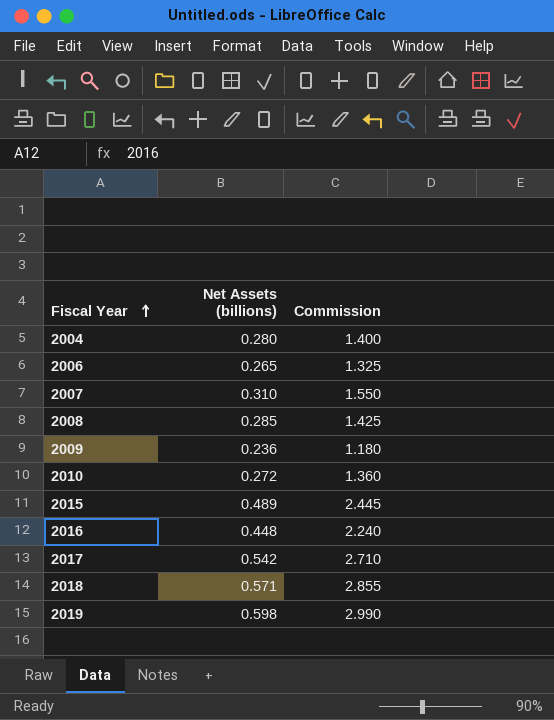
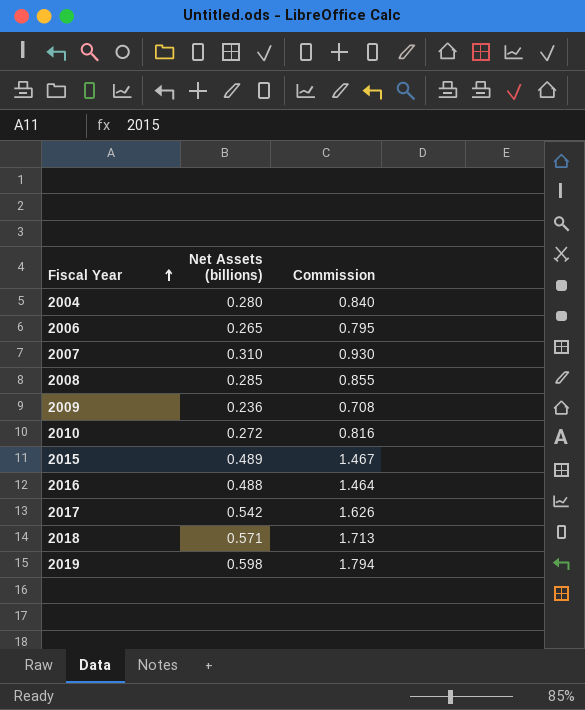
column Commission | formula: [Net Assets (billions)] * 5 -> [Net Assets (billions)] * 3
2016 | Net Assets (billions): 0.448 -> 0.488

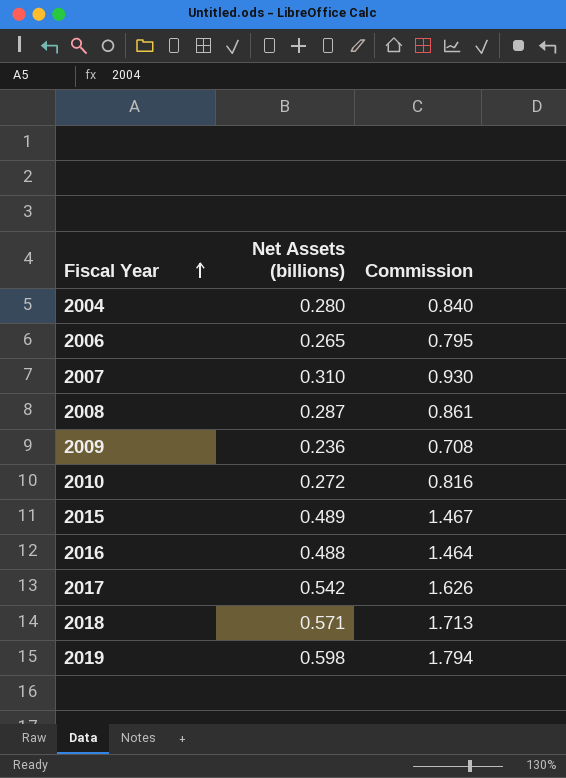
2008 | Net Assets (billions): 0.285 -> 0.287
2008 | Commission: 0.855 -> 0.861

